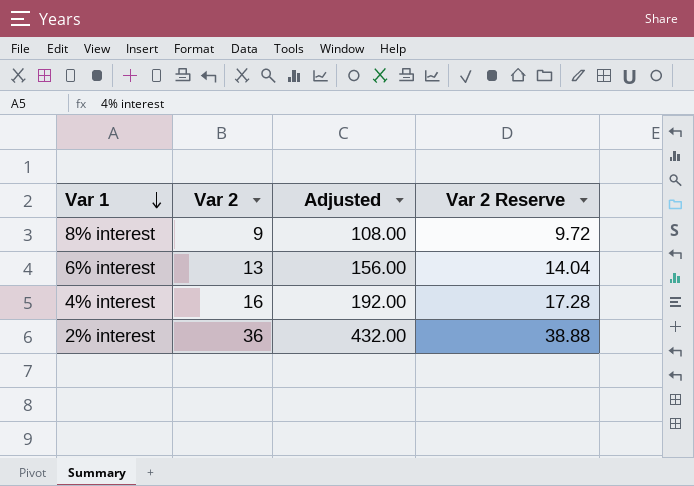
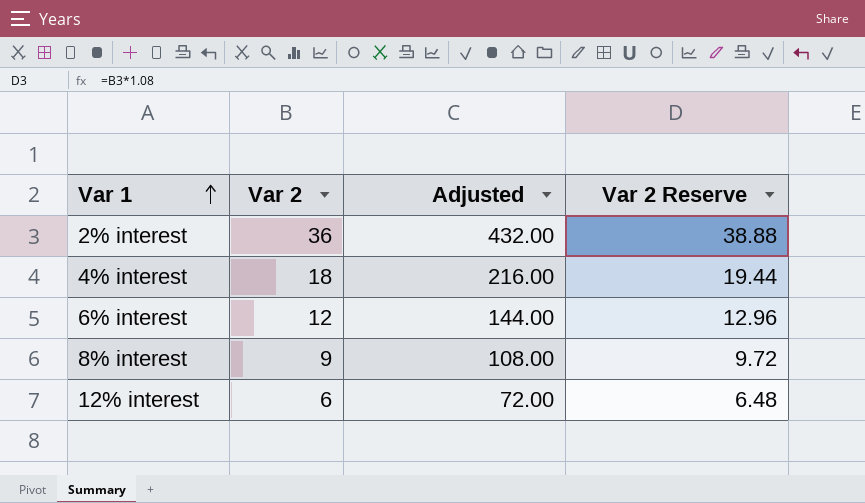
row order: Var 1 descending -> Var 1 ascending
4% interest | Var 2: 16 -> 18
4% interest | Adjusted: 192.00 -> 216.00
4% interest | Var 2 Reserve: 17.28 -> 19.44
6% interest | Var 2: 13 -> 12
6% interest | Adjusted: 156.00 -> 144.00
6% interest | Var 2 Reserve: 14.04 -> 12.96
row 12% interest: none -> 6 | 72.00 | 6.48

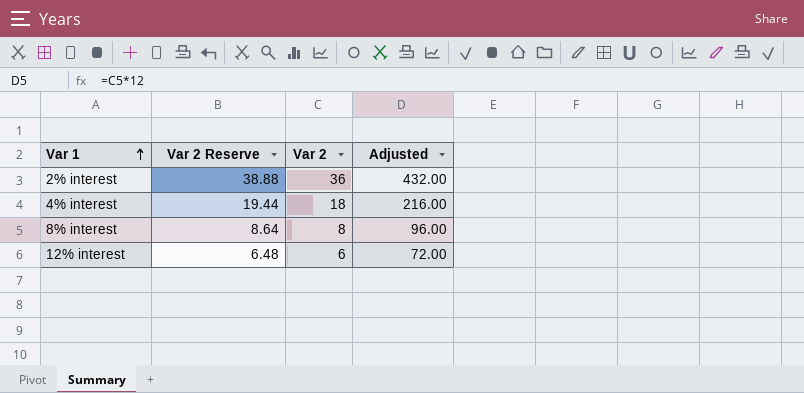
column Var 2 Reserve | position: 4 -> 2
row 6% interest: 12 | 144.00 | 12.96 -> none
8% interest | Var 2 Reserve: 9.72 -> 8.64
8% interest | Var 2: 9 -> 8
8% interest | Adjusted: 108.00 -> 96.00

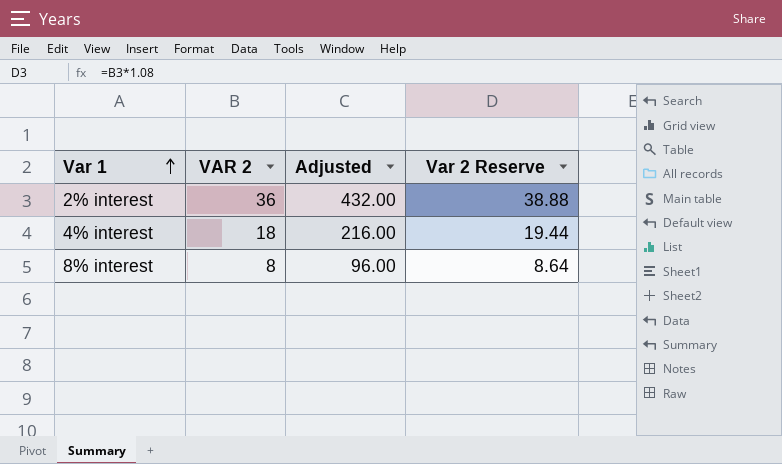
column name: Var 2 -> VAR 2
column Var 2 Reserve | position: 2 -> 4
row 12% interest: 6.48 | 6 | 72.00 -> none

